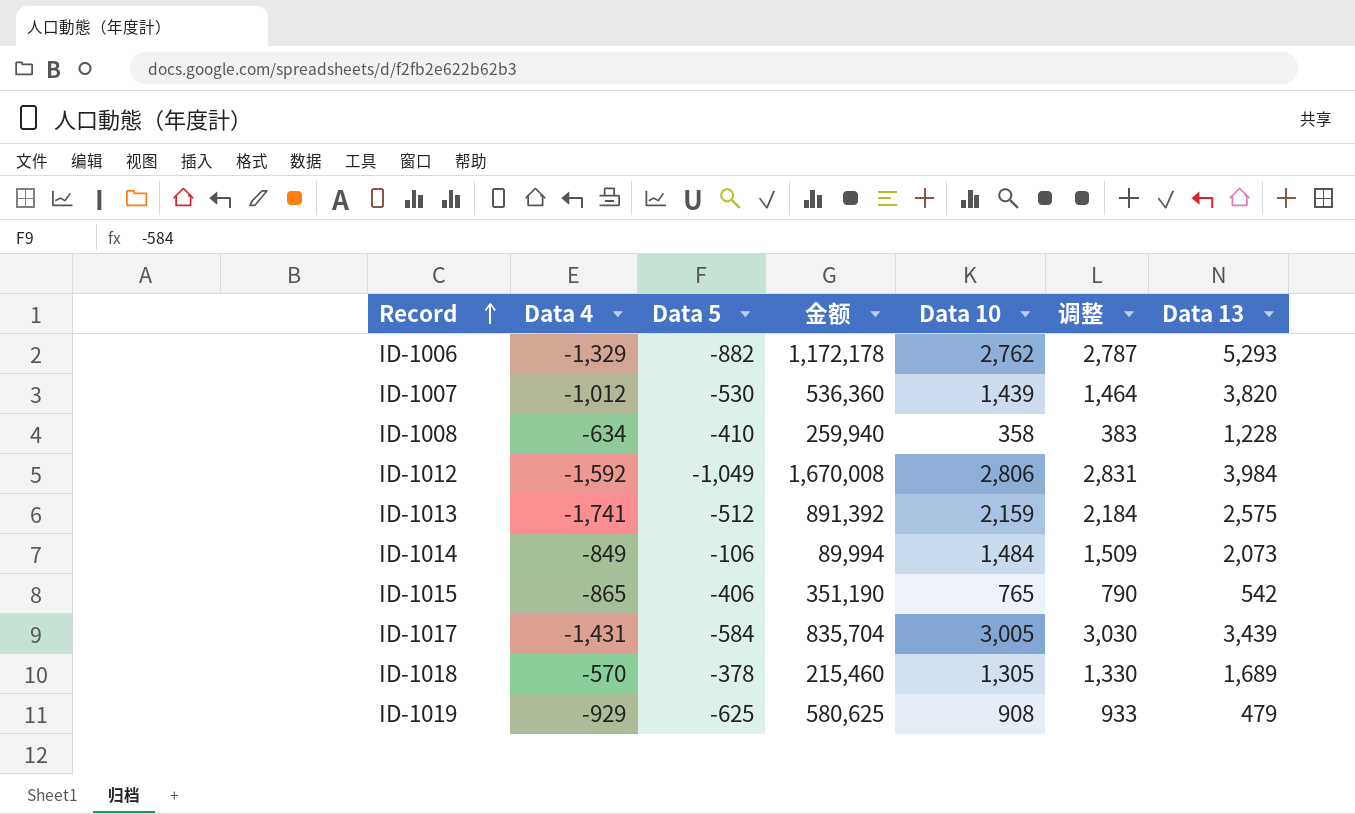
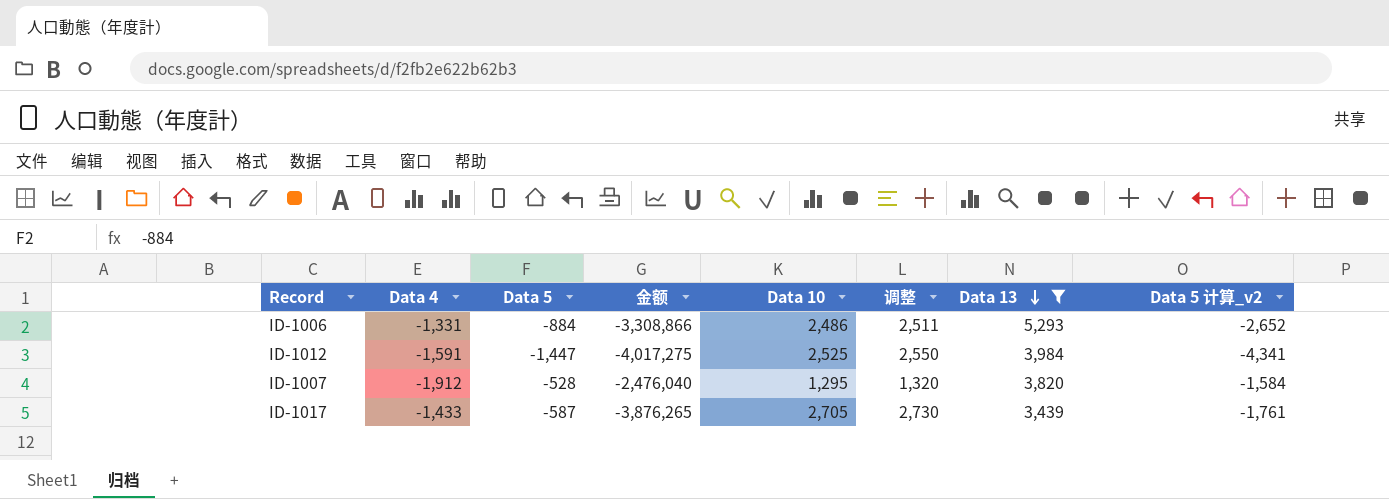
filter: none -> Data 13 >= 3,439
row order: Record ascending -> Data 13 descending
column 金额 | formula: [Data 4] * [Data 5] -> [Data 4] * [Data 10]
column Data 5 计算_v2 | formula: none -> [Data 5] * 3
ID-1006 | Data 4: -1,329 -> -1,331
ID-1006 | Data 5: -882 -> -884
ID-1006 | Data 10: 2,762 -> 2,486
ID-1006 | 调整: 2,787 -> 2,511
ID-1012 | Data 4: -1,592 -> -1,591
ID-1012 | Data 5: -1,049 -> -1,447
ID-1012 | Data 10: 2,806 -> 2,525
ID-1012 | 调整: 2,831 -> 2,550
ID-1007 | Data 4: -1,012 -> -1,912
ID-1007 | Data 5: -530 -> -528
ID-1007 | Data 10: 1,439 -> 1,295
ID-1007 | 调整: 1,464 -> 1,320
ID-1017 | Data 4: -1,431 -> -1,433
ID-1017 | Data 5: -584 -> -587
ID-1017 | Data 10: 3,005 -> 2,705
ID-1017 | 调整: 3,030 -> 2,730

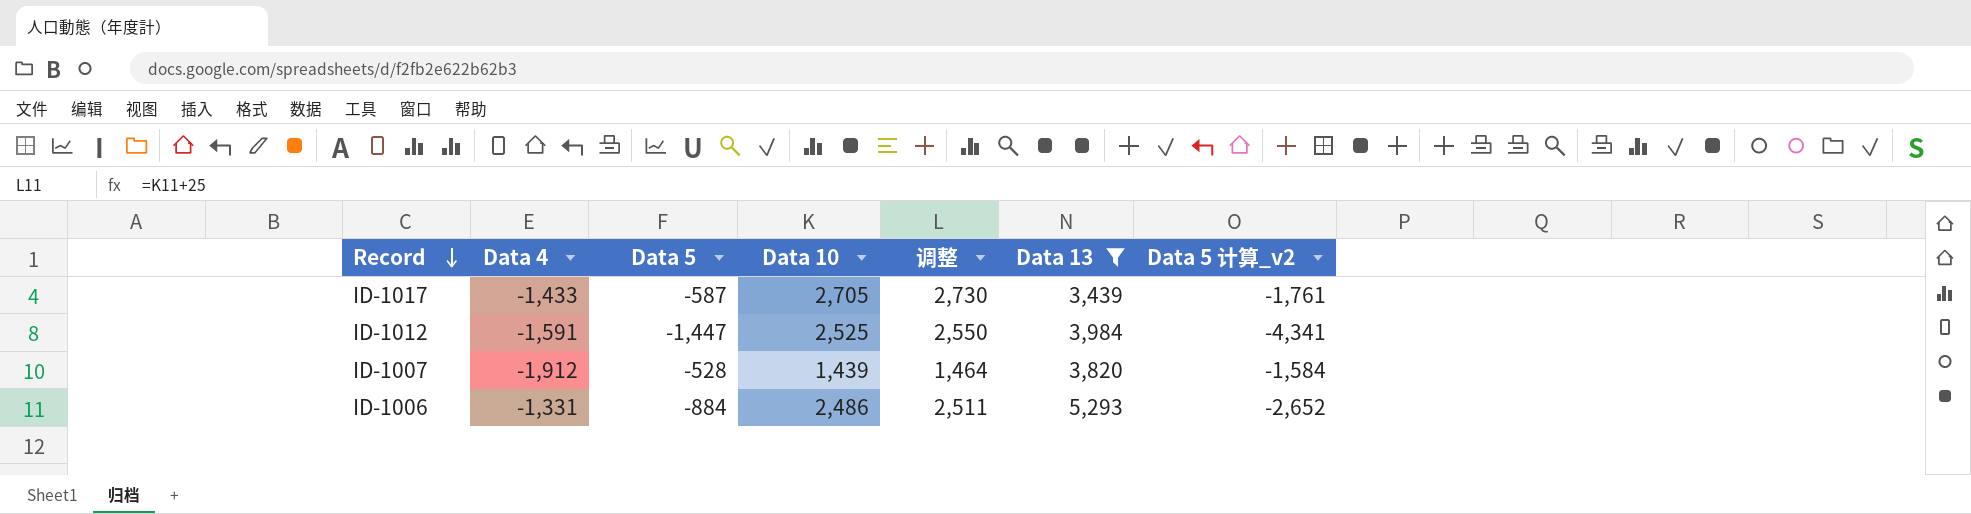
row order: Data 13 descending -> Record descending
column 金额 | formula: [Data 4] * [Data 10] -> none
ID-1007 | Data 10: 1,295 -> 1,439
ID-1007 | 调整: 1,320 -> 1,464

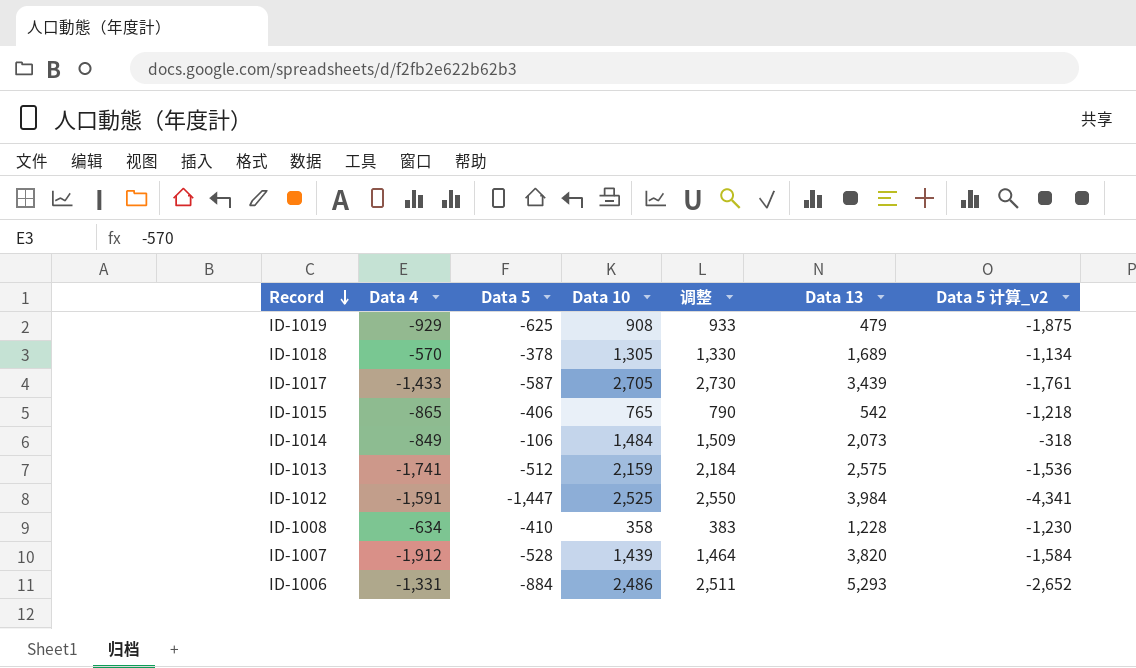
filter: Data 13 >= 3,439 -> none

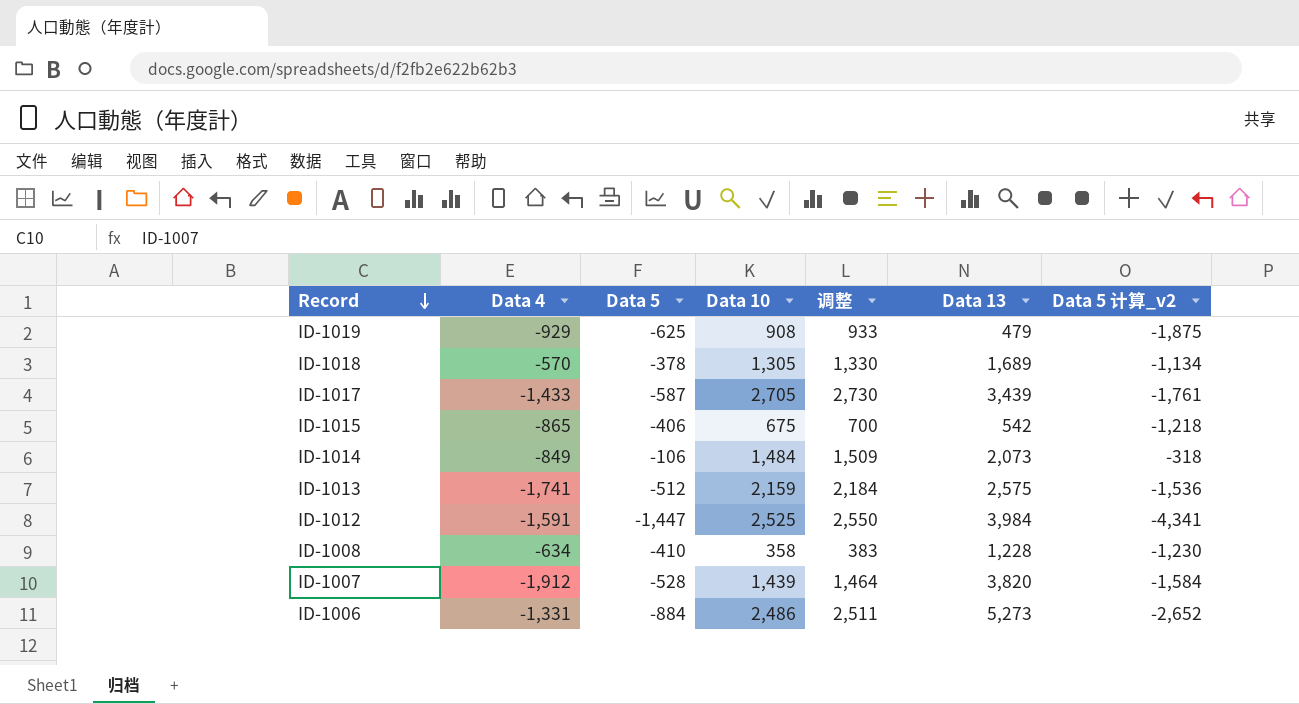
ID-1015 | Data 10: 765 -> 675
ID-1015 | 调整: 790 -> 700
ID-1006 | Data 13: 5,293 -> 5,273

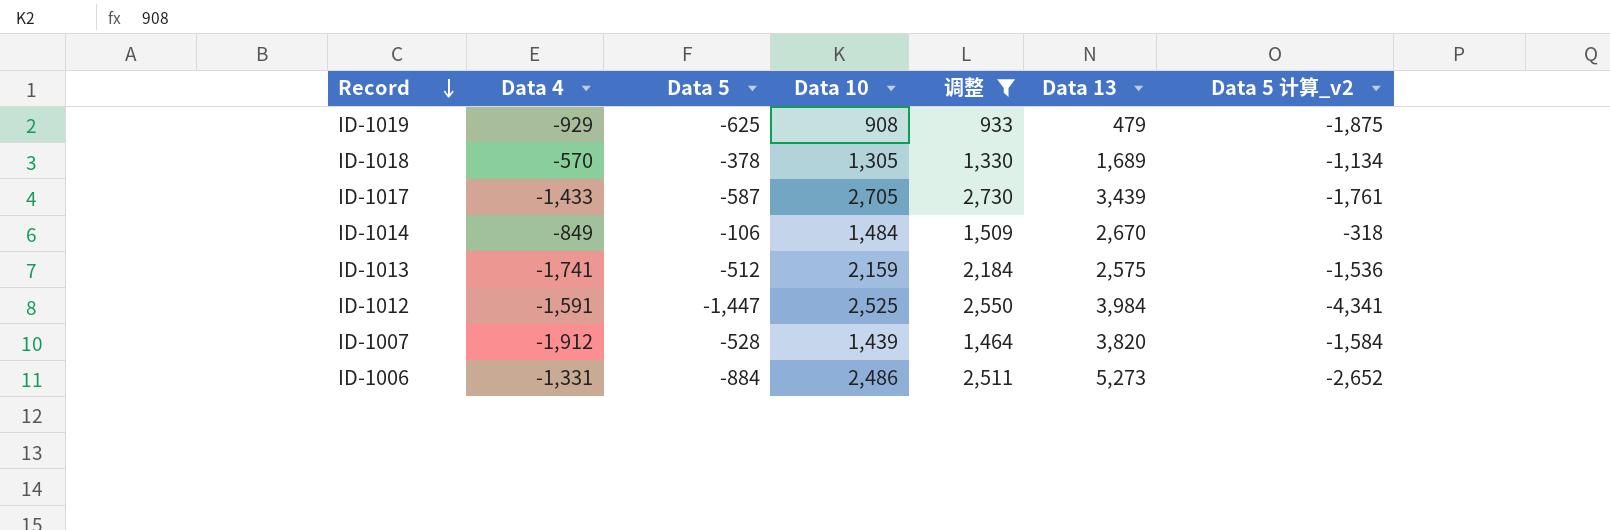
filter: none -> 调整 >= 933
ID-1014 | Data 13: 2,073 -> 2,670

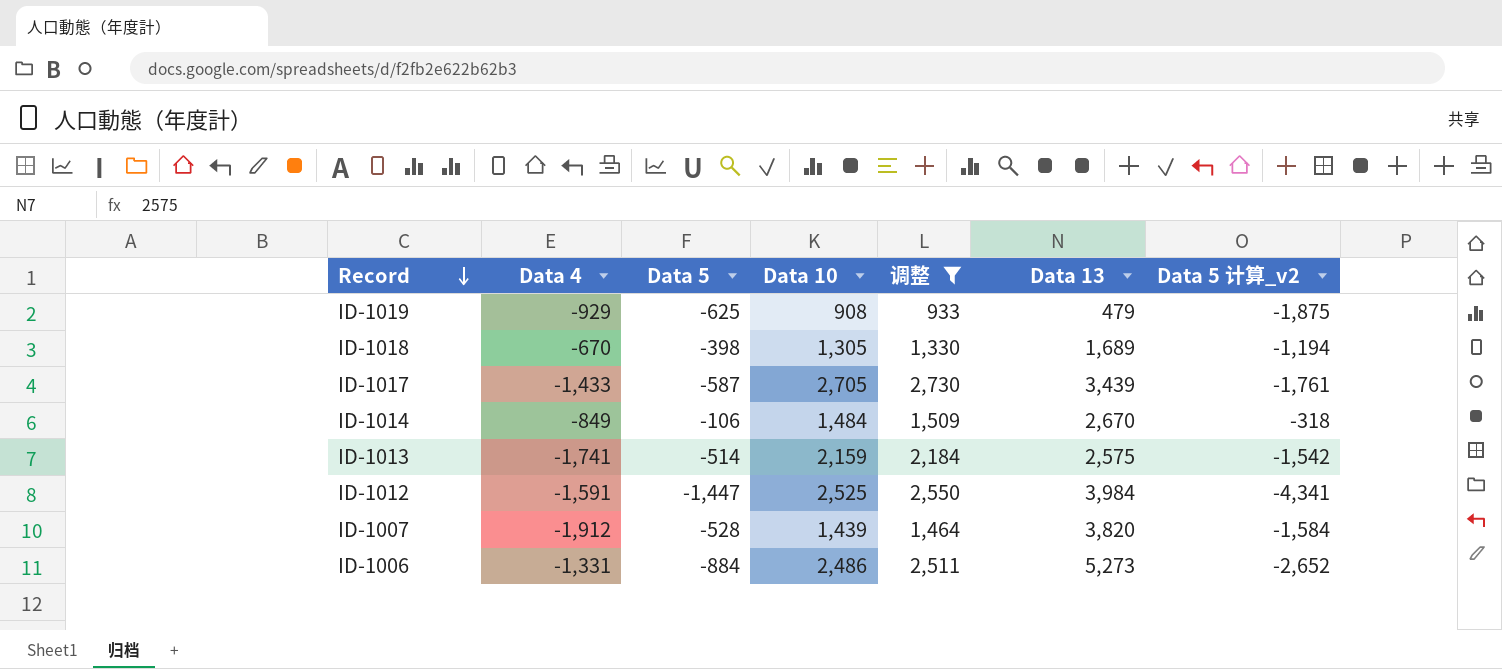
ID-1018 | Data 4: -570 -> -670
ID-1018 | Data 5: -378 -> -398
ID-1018 | Data 5 计算_v2: -1,134 -> -1,194
ID-1013 | Data 5: -512 -> -514
ID-1013 | Data 5 计算_v2: -1,536 -> -1,542

